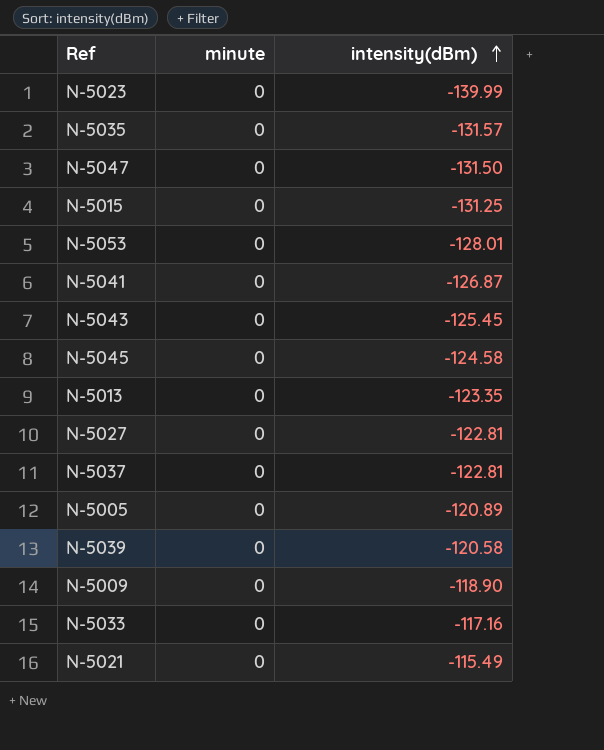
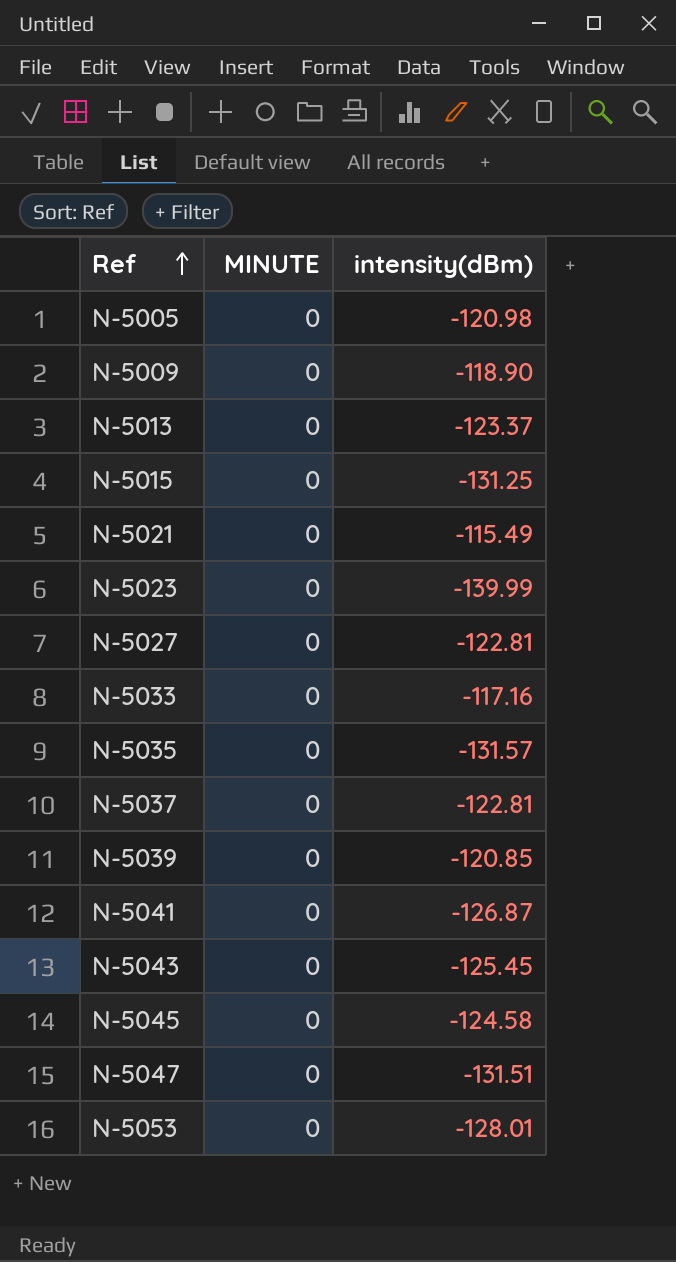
row order: intensity(dBm) ascending -> Ref ascending
column name: minute -> MINUTE
N-5005 | intensity(dBm): -120.89 -> -120.98
N-5013 | intensity(dBm): -123.35 -> -123.37
N-5039 | intensity(dBm): -120.58 -> -120.85
N-5047 | intensity(dBm): -131.50 -> -131.51

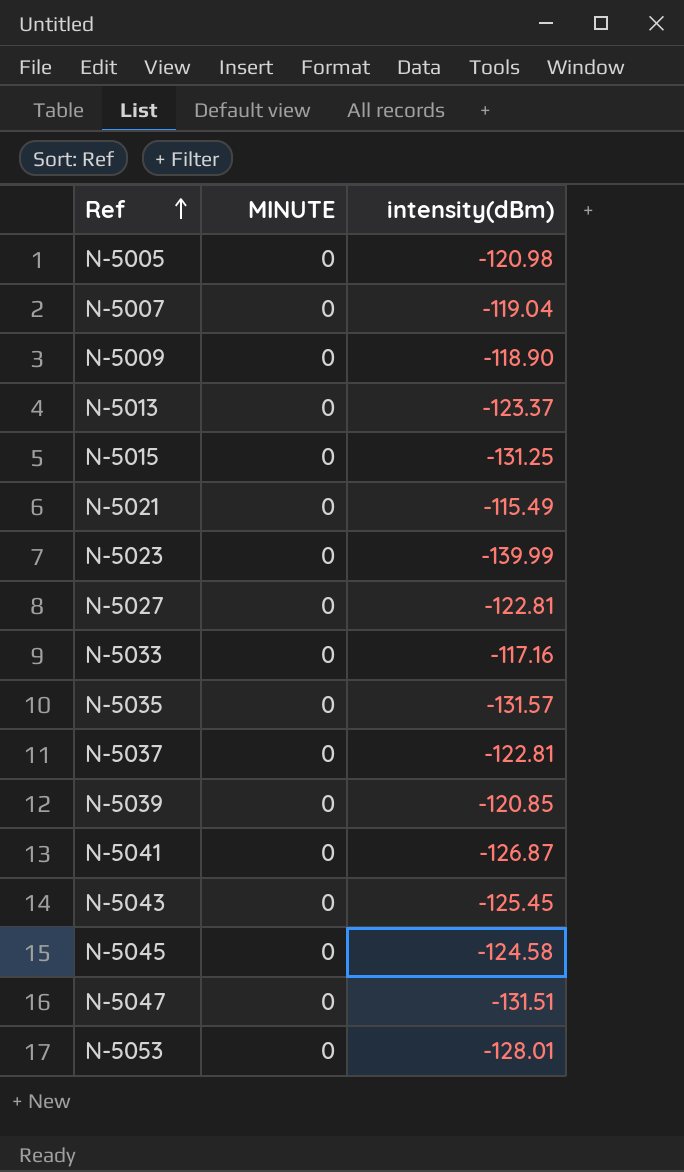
row N-5007: none -> 0 | -119.04

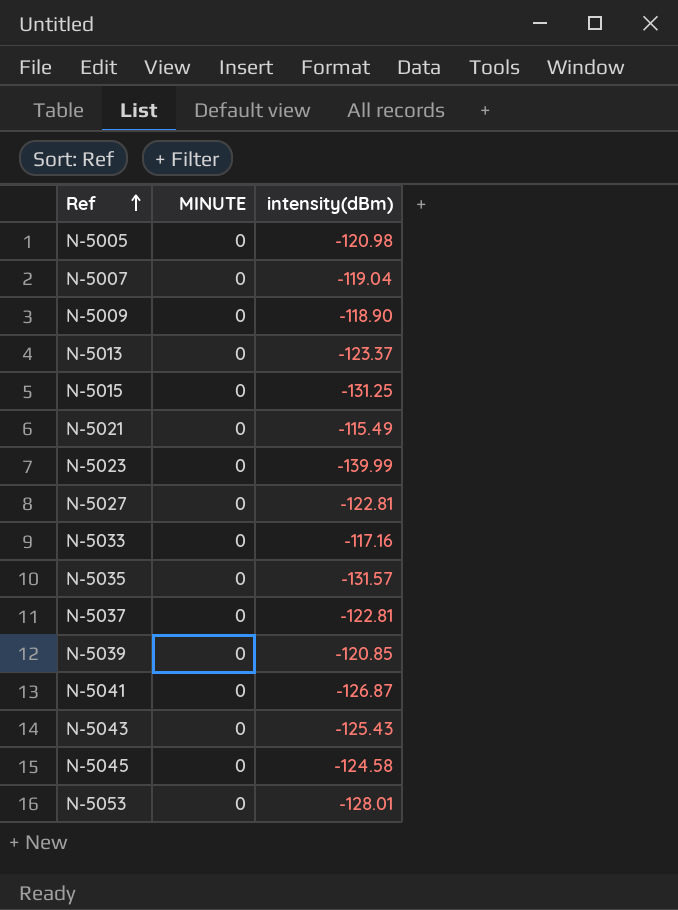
row N-5047: 0 | -131.51 -> none
N-5043 | intensity(dBm): -125.45 -> -125.43

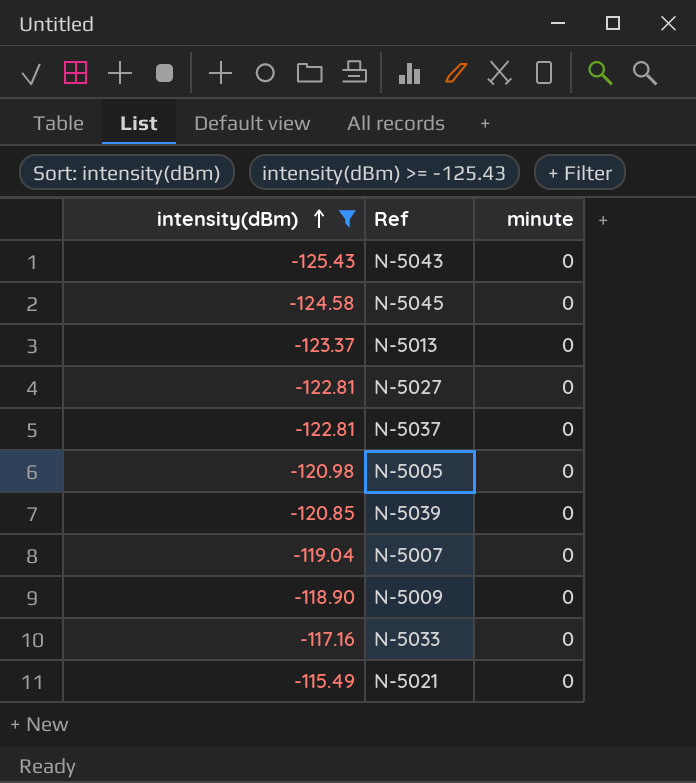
filter: none -> intensity(dBm) >= -125.43
row order: Ref ascending -> intensity(dBm) ascending
column intensity(dBm) | position: 3 -> 1
column name: MINUTE -> minute

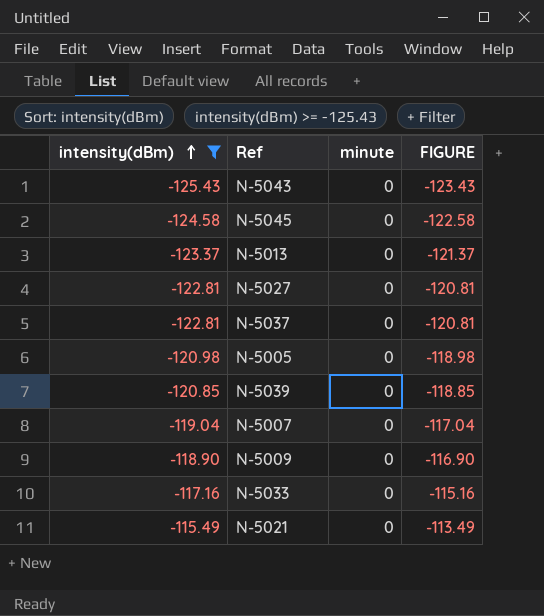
column FIGURE | formula: none -> [intensity(dBm)] + 2

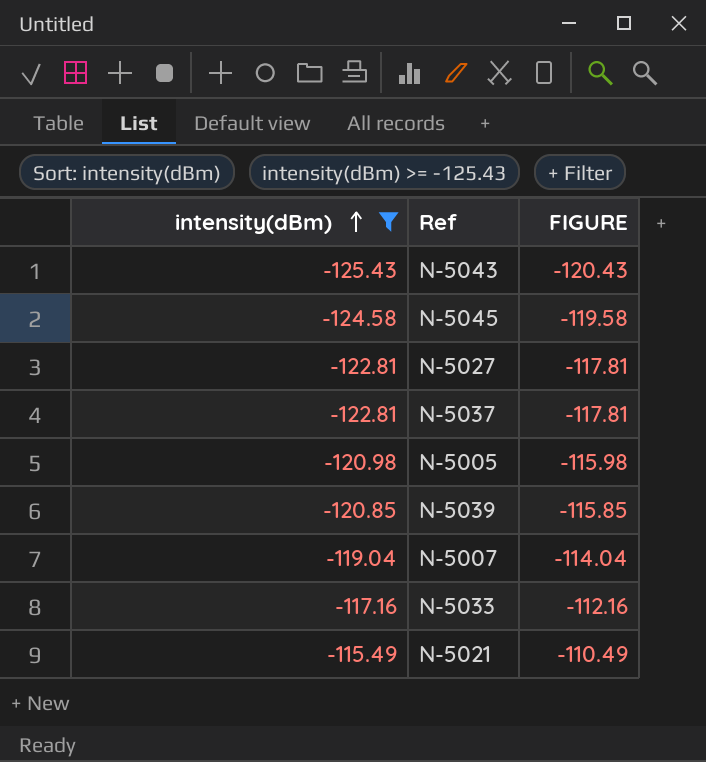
column minute | position: 3 -> none
column FIGURE | formula: [intensity(dBm)] + 2 -> [intensity(dBm)] + 5
row N-5013: -123.37 | 0 | -121.37 -> none
row N-5009: -118.90 | 0 | -116.90 -> none

